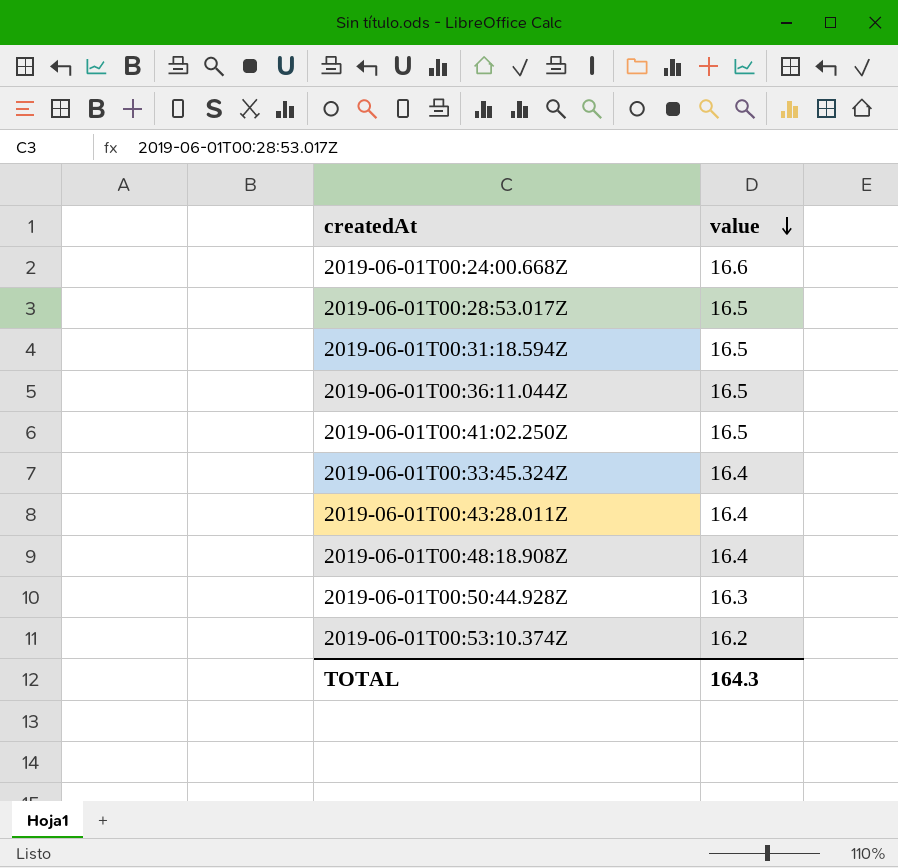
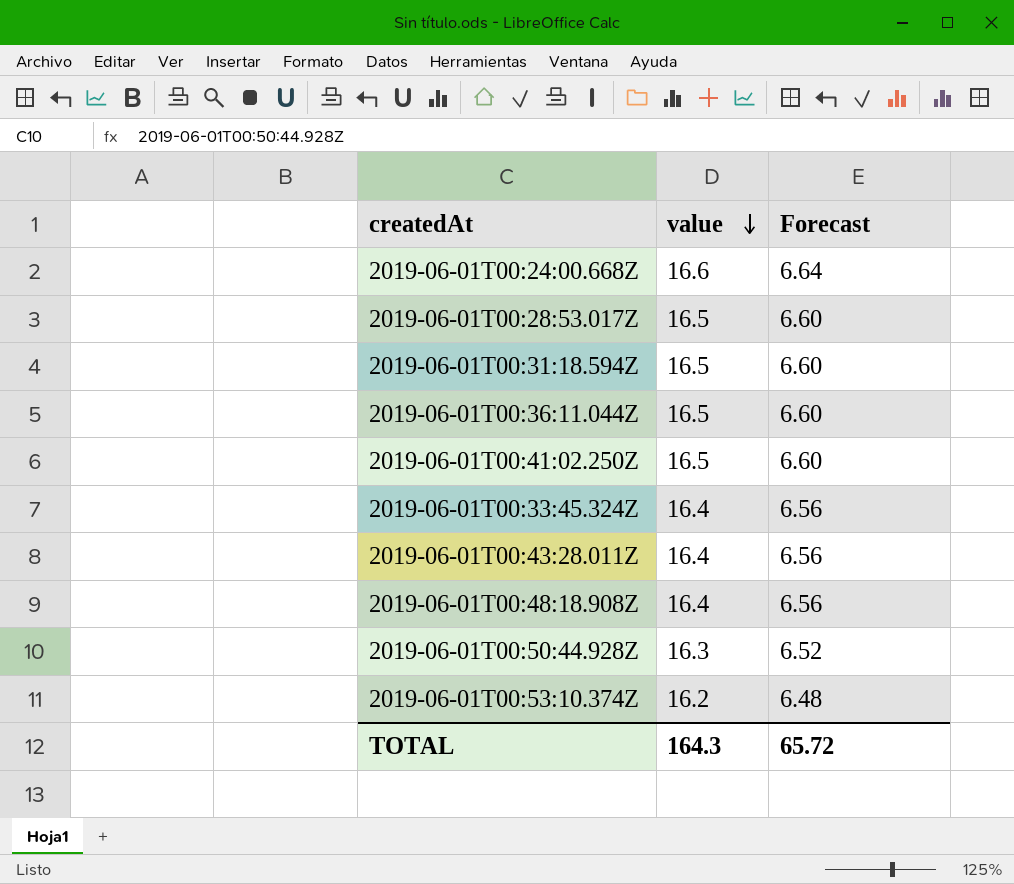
column Forecast | formula: none -> [value] * 0.4

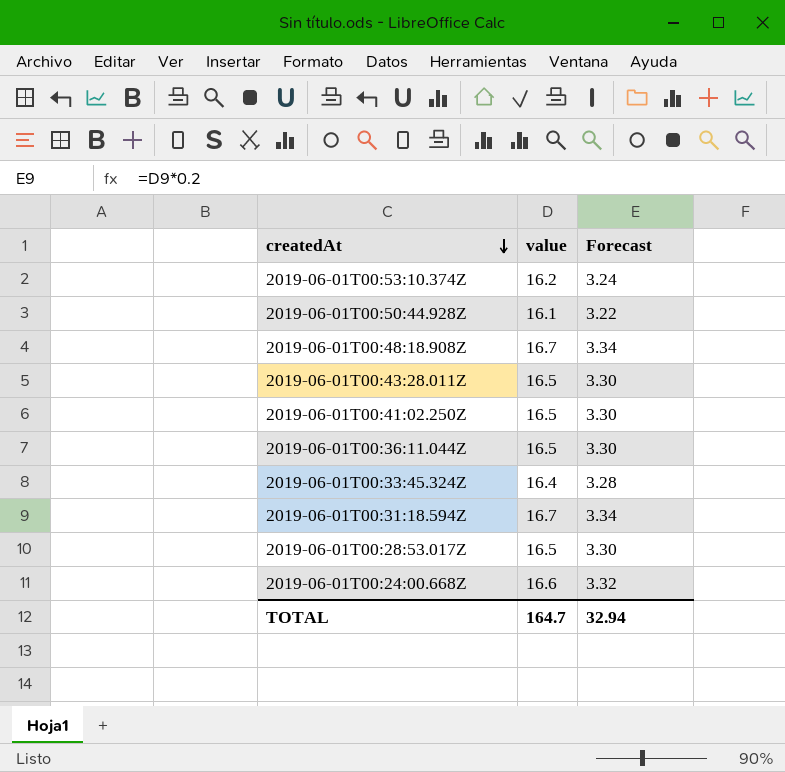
row order: value descending -> createdAt descending
column Forecast | formula: [value] * 0.4 -> [value] * 0.2
2019-06-01T00:50:44.928Z | value: 16.3 -> 16.1
2019-06-01T00:48:18.908Z | value: 16.4 -> 16.7
2019-06-01T00:43:28.011Z | value: 16.4 -> 16.5
2019-06-01T00:31:18.594Z | value: 16.5 -> 16.7
TOTAL | value: 164.3 -> 164.7
TOTAL | Forecast: 65.72 -> 32.94

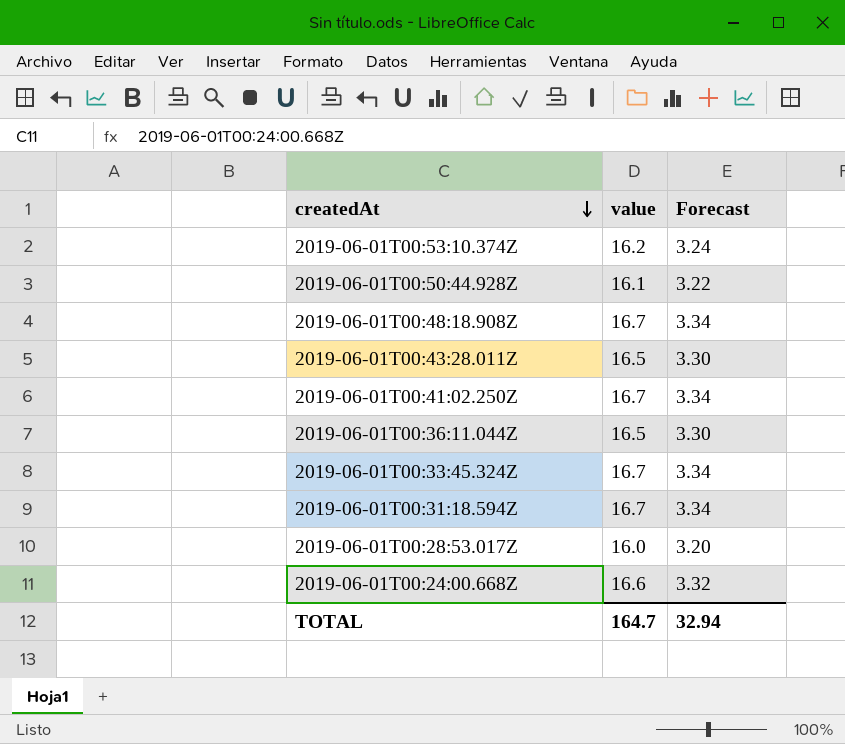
2019-06-01T00:41:02.250Z | value: 16.5 -> 16.7
2019-06-01T00:41:02.250Z | Forecast: 3.30 -> 3.34
2019-06-01T00:33:45.324Z | value: 16.4 -> 16.7
2019-06-01T00:33:45.324Z | Forecast: 3.28 -> 3.34
2019-06-01T00:28:53.017Z | value: 16.5 -> 16.0
2019-06-01T00:28:53.017Z | Forecast: 3.30 -> 3.20

